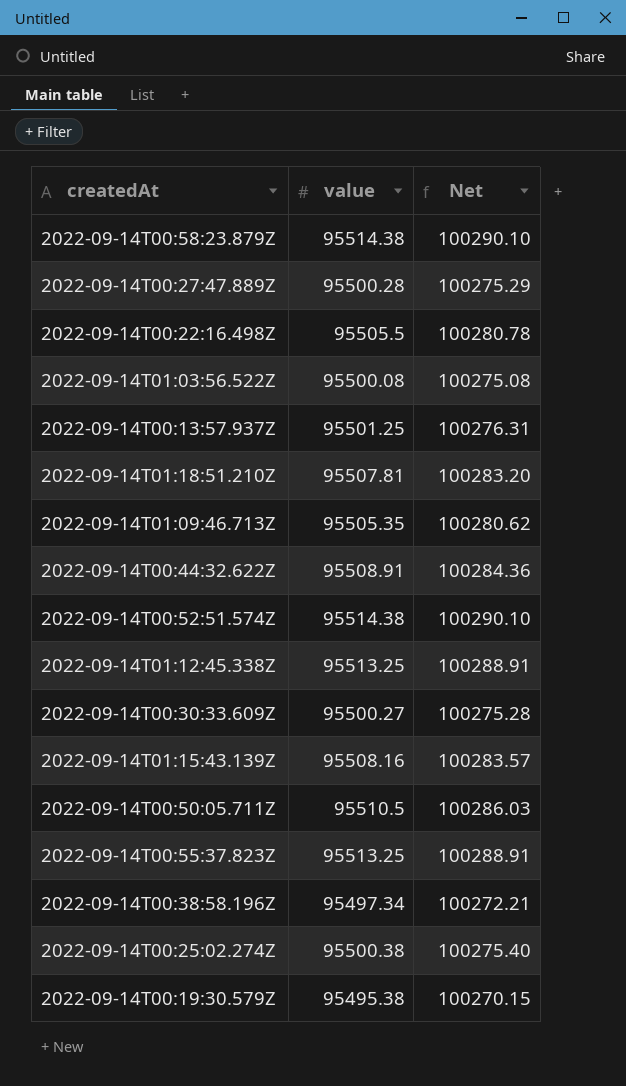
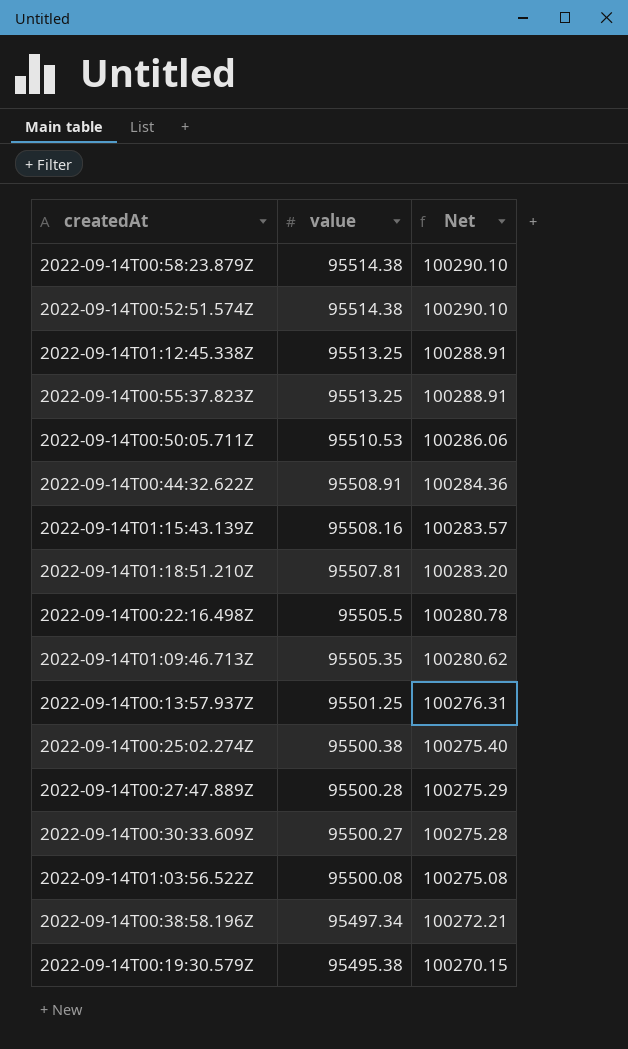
row order: none -> value descending
2022-09-14T00:50:05.711Z | value: 95510.5 -> 95510.53
2022-09-14T00:50:05.711Z | Net: 100286.03 -> 100286.06

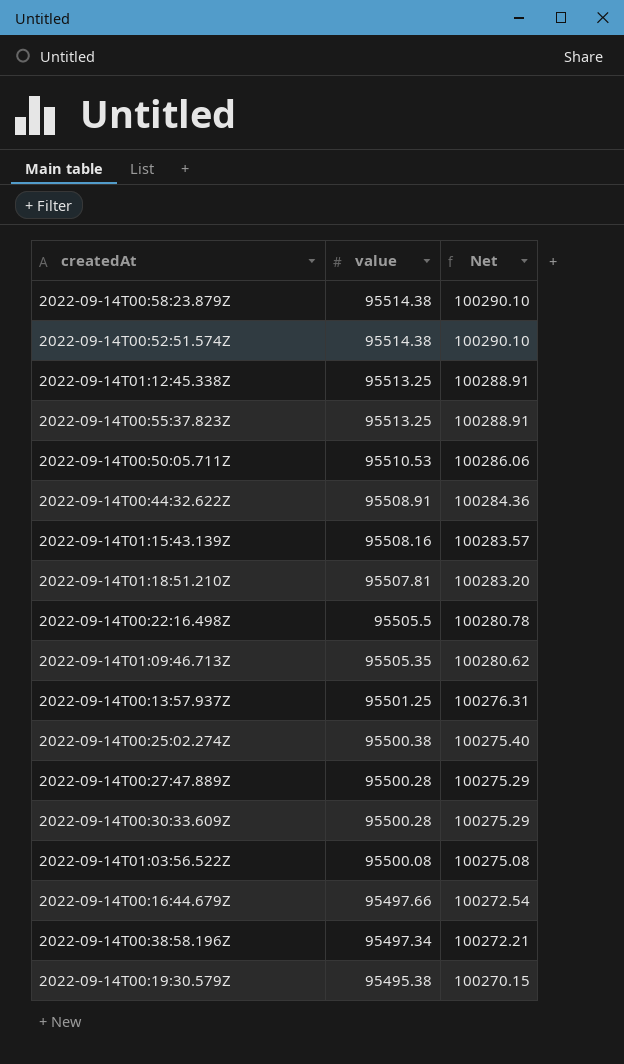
2022-09-14T00:30:33.609Z | value: 95500.27 -> 95500.28
2022-09-14T00:30:33.609Z | Net: 100275.28 -> 100275.29
row 2022-09-14T00:16:44.679Z: none -> 95497.66 | 100272.54

